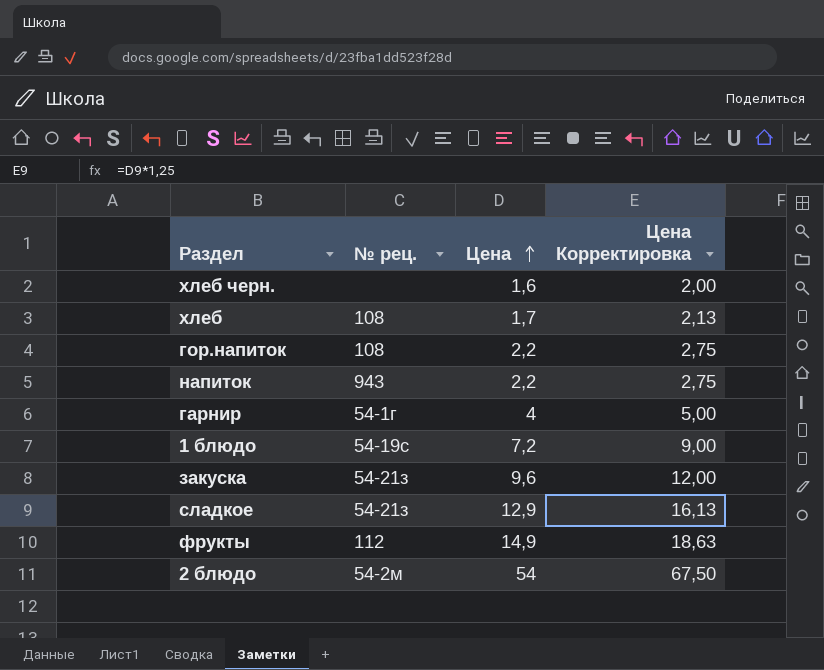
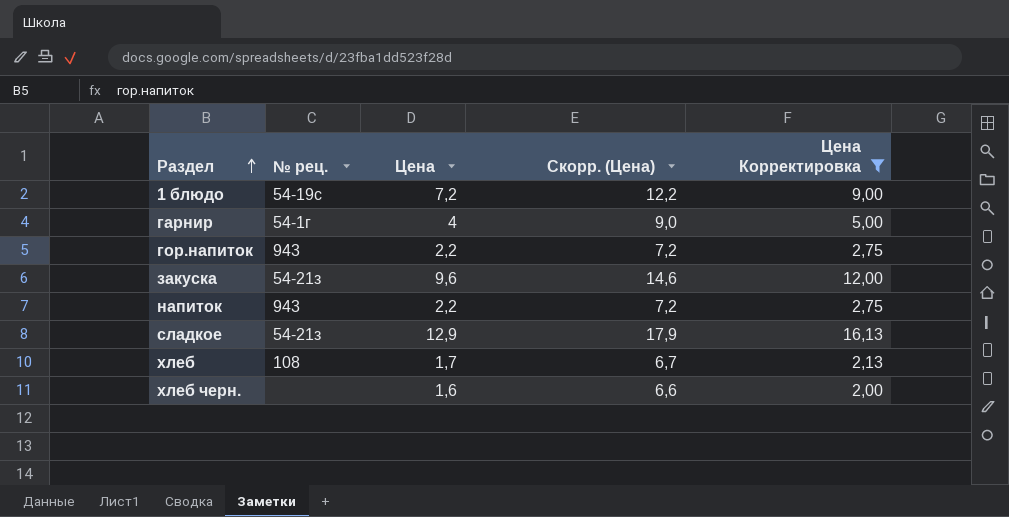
filter: none -> Цена Корректировка <= 16,13
row order: Цена ascending -> Раздел ascending
column Скорр. (Цена) | formula: none -> [Цена] + 5
гор.напиток | № рец.: 108 -> 943

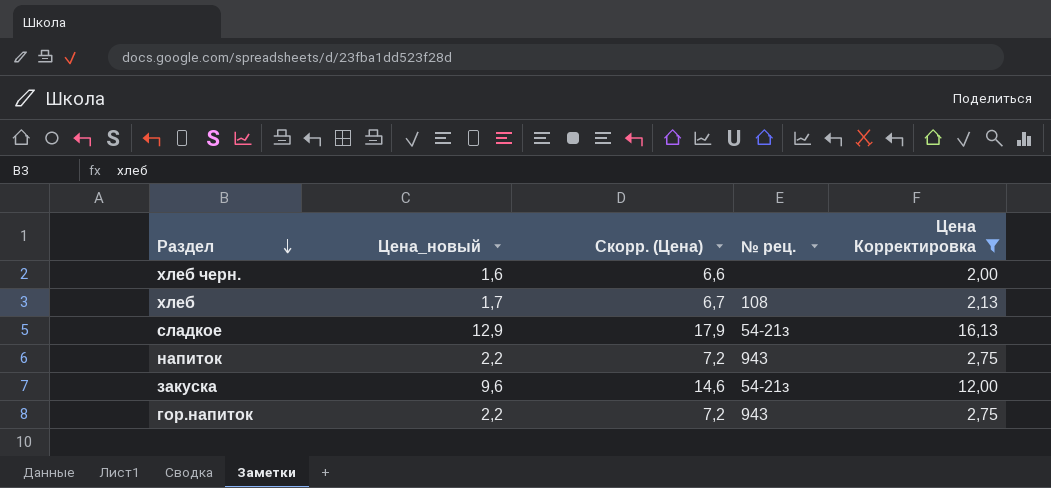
row order: Раздел ascending -> Раздел descending
column name: Цена -> Цена_новый
column № рец. | position: 2 -> 4
row 1 блюдо: 54-19с | 7,2 | 12,2 | 9,00 -> none
row гарнир: 54-1г | 4 | 9,0 | 5,00 -> none

